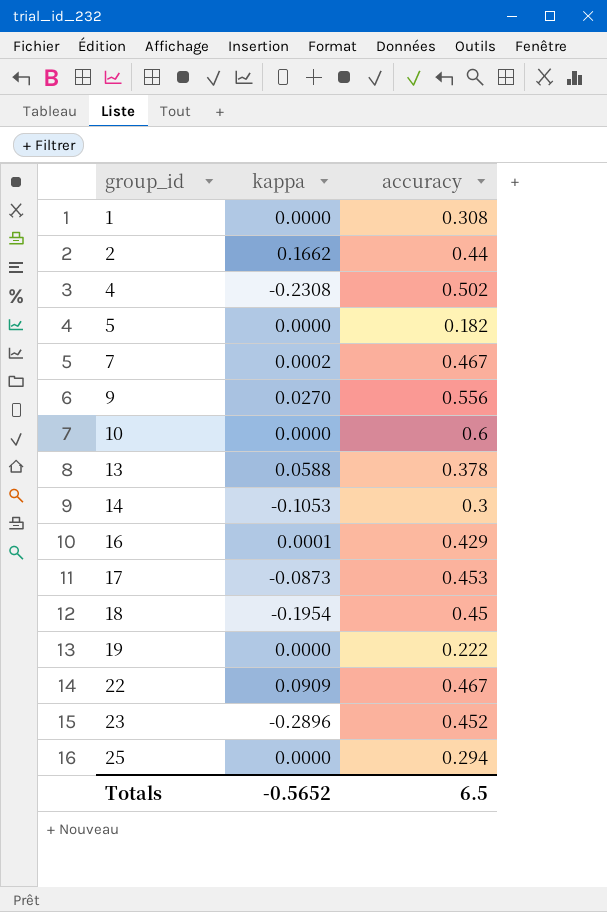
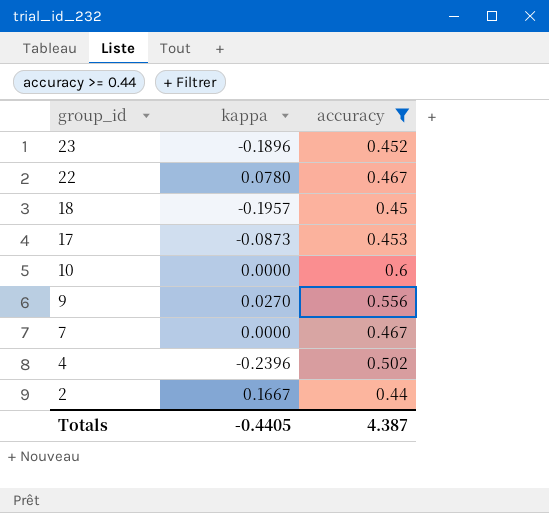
filter: none -> accuracy >= 0.44
row order: group_id ascending -> group_id descending
23 | kappa: -0.2896 -> -0.1896
22 | kappa: 0.0909 -> 0.0780
18 | kappa: -0.1954 -> -0.1957
7 | kappa: 0.0002 -> 0.0000
4 | kappa: -0.2308 -> -0.2396
2 | kappa: 0.1662 -> 0.1667
Totals | kappa: -0.5652 -> -0.4405
Totals | accuracy: 6.5 -> 4.387

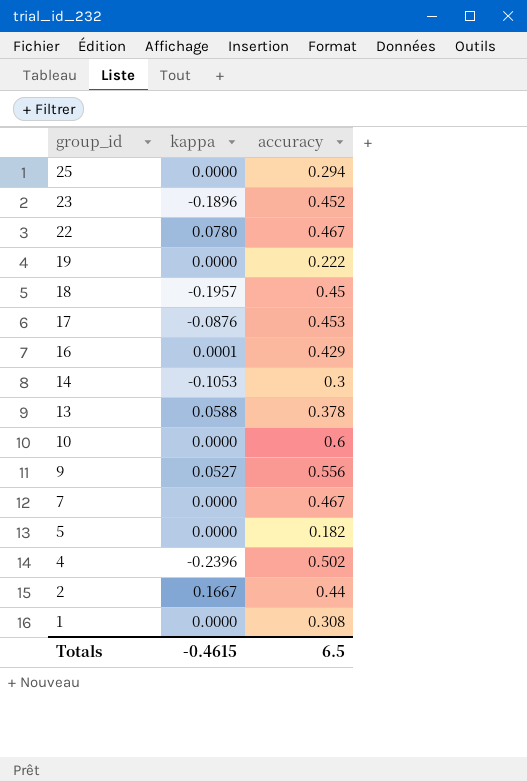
filter: accuracy >= 0.44 -> none
17 | kappa: -0.0873 -> -0.0876
9 | kappa: 0.0270 -> 0.0527
Totals | kappa: -0.4405 -> -0.4615
Totals | accuracy: 4.387 -> 6.5

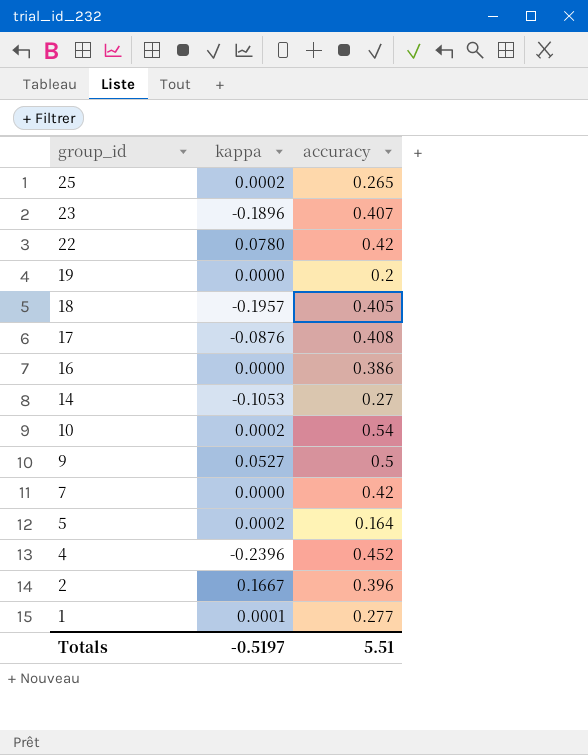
row 13: 0.0588 | 0.378 -> none
25 | kappa: 0.0000 -> 0.0002
25 | accuracy: 0.294 -> 0.265
23 | accuracy: 0.452 -> 0.407
22 | accuracy: 0.467 -> 0.42
19 | accuracy: 0.222 -> 0.2
18 | accuracy: 0.45 -> 0.405
17 | accuracy: 0.453 -> 0.408
16 | kappa: 0.0001 -> 0.0000
16 | accuracy: 0.429 -> 0.386
14 | accuracy: 0.3 -> 0.27
10 | kappa: 0.0000 -> 0.0002
10 | accuracy: 0.6 -> 0.54
9 | accuracy: 0.556 -> 0.5
7 | accuracy: 0.467 -> 0.42
5 | kappa: 0.0000 -> 0.0002
5 | accuracy: 0.182 -> 0.164
4 | accuracy: 0.502 -> 0.452
2 | accuracy: 0.44 -> 0.396
1 | kappa: 0.0000 -> 0.0001
1 | accuracy: 0.308 -> 0.277
Totals | kappa: -0.4615 -> -0.5197
Totals | accuracy: 6.5 -> 5.51

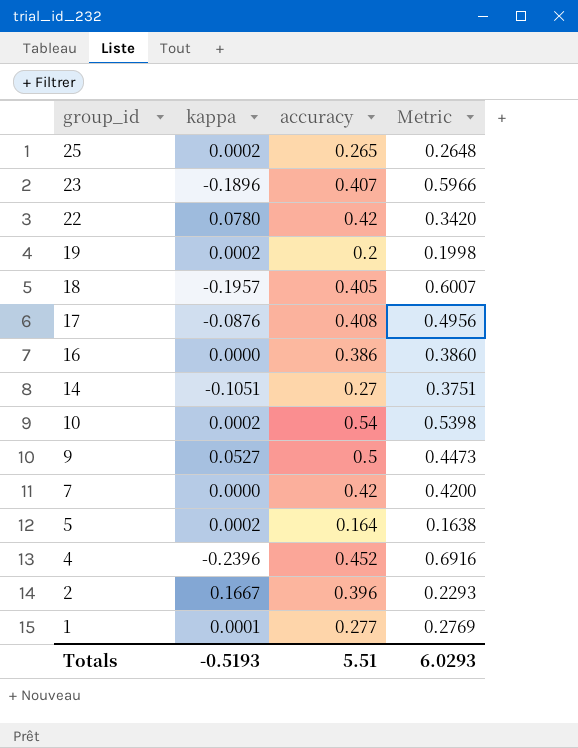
column Metric | formula: none -> [accuracy] - [kappa]
19 | kappa: 0.0000 -> 0.0002
14 | kappa: -0.1053 -> -0.1051
Totals | kappa: -0.5197 -> -0.5193

